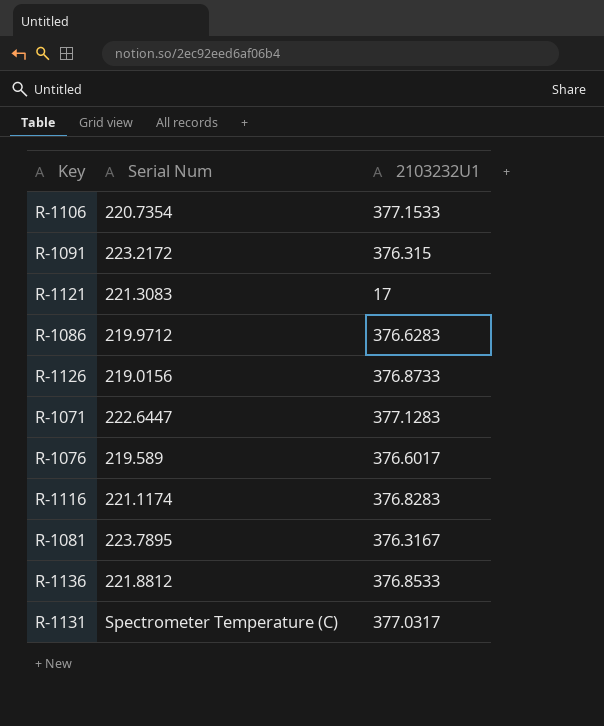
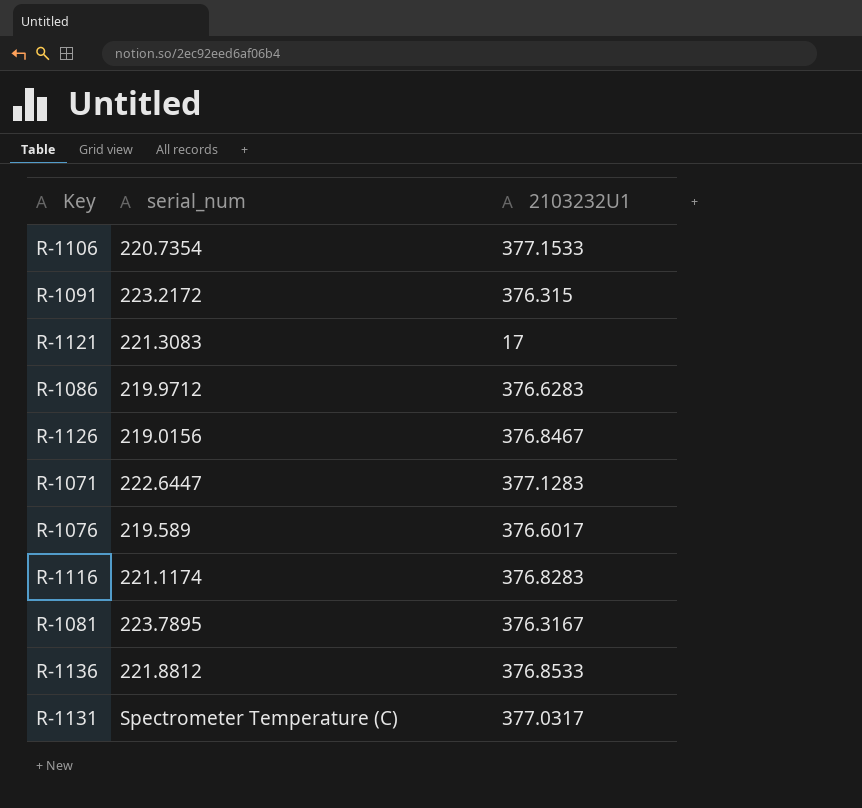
column name: Serial Num -> serial_num
R-1126 | 2103232U1: 376.8733 -> 376.8467

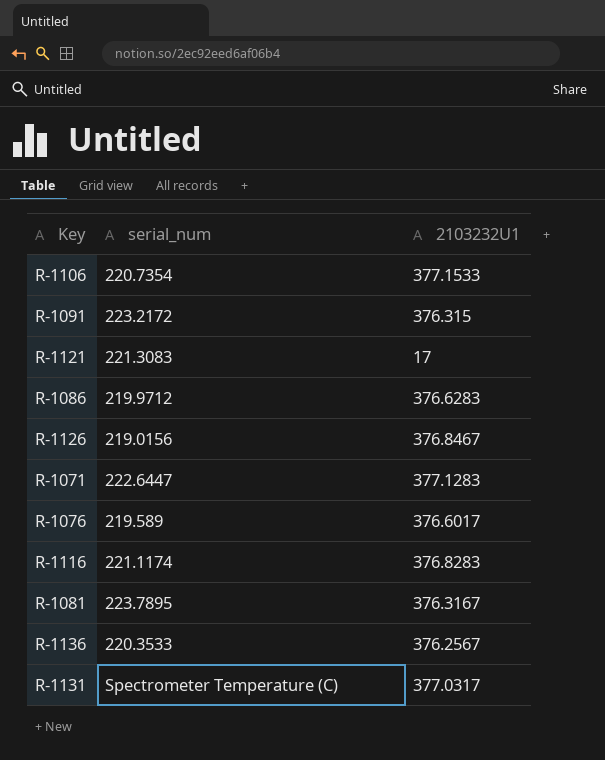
R-1136 | serial_num: 221.8812 -> 220.3533
R-1136 | 2103232U1: 376.8533 -> 376.2567

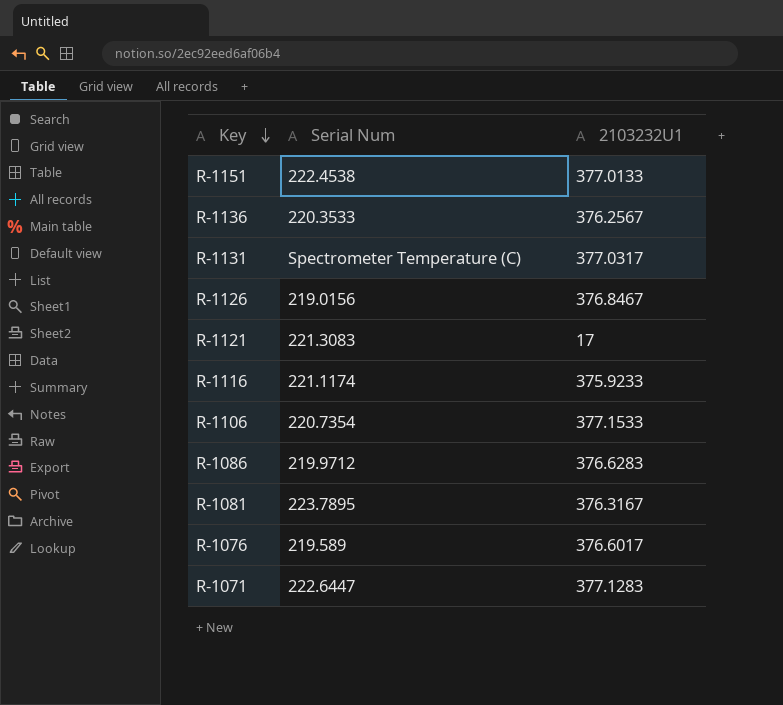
row order: none -> Key descending
column name: serial_num -> Serial Num
row R-1091: 223.2172 | 376.315 -> none
row R-1151: none -> 222.4538 | 377.0133
R-1116 | 2103232U1: 376.8283 -> 375.9233

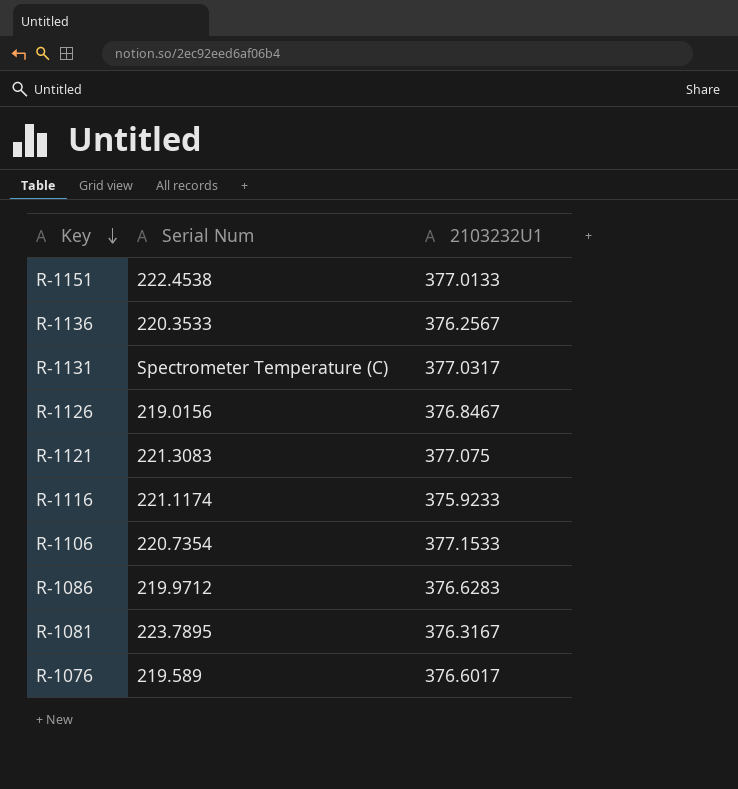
row R-1071: 222.6447 | 377.1283 -> none
R-1121 | 2103232U1: 17 -> 377.075

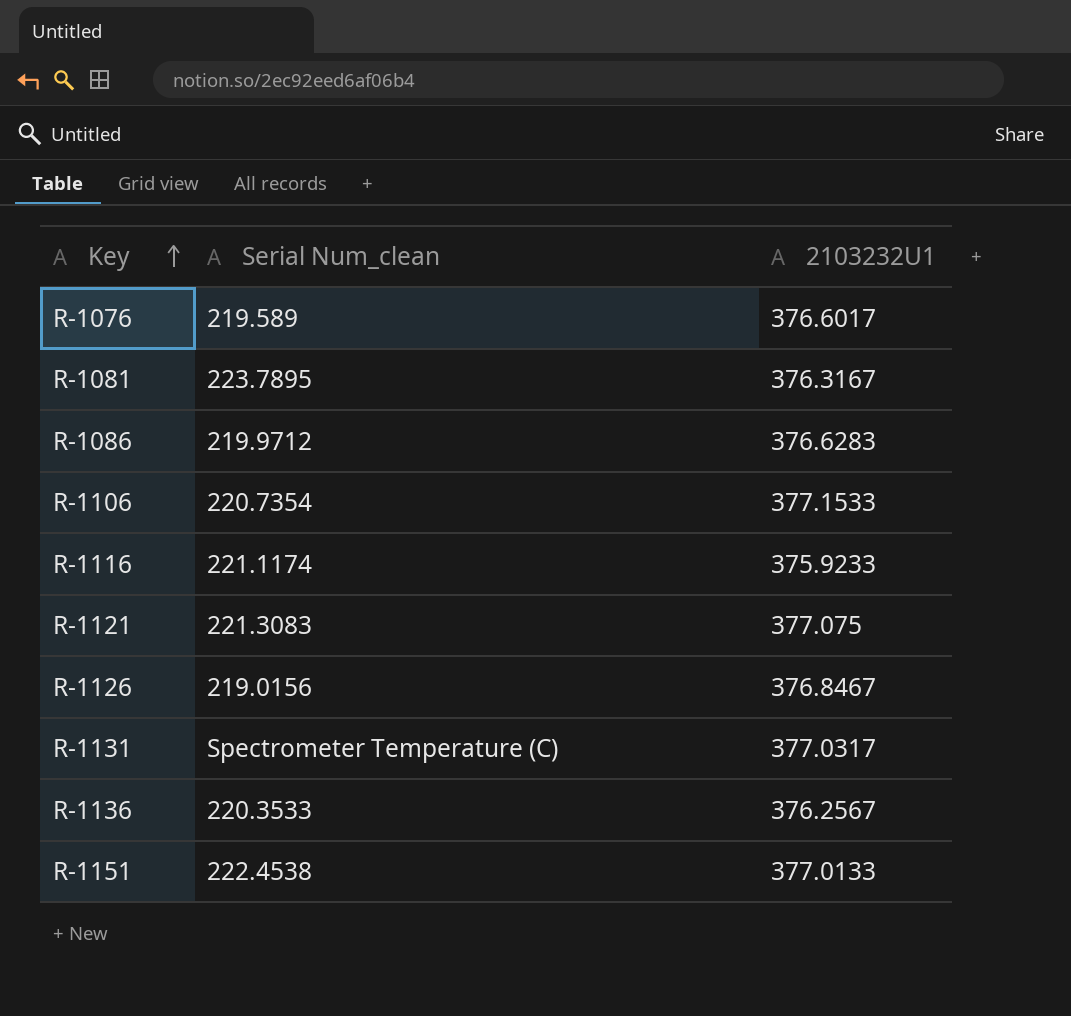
row order: Key descending -> Key ascending
column name: Serial Num -> Serial Num_clean

